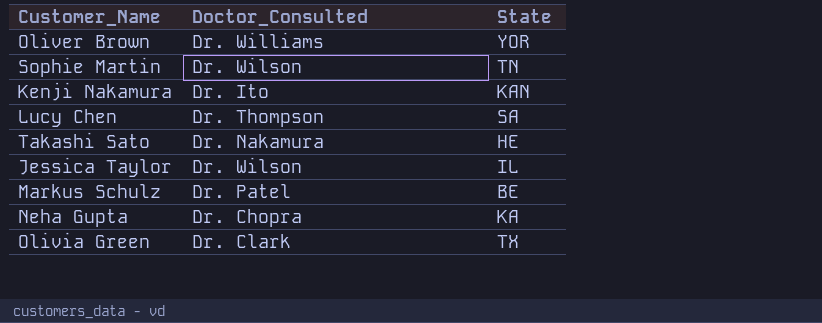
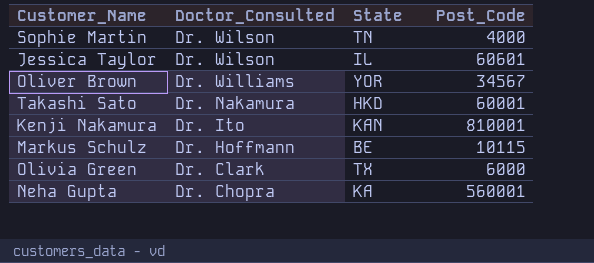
row order: none -> Doctor_Consulted descending
column Post_Code | position: none -> 4
row Lucy Chen: Dr. Thompson | SA -> none
Takashi Sato | State: HE -> HKD
Markus Schulz | Doctor_Consulted: Dr. Patel -> Dr. Hoffmann

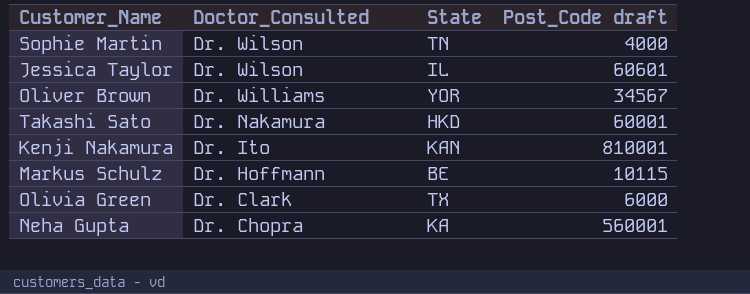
column name: Post_Code -> Post_Code draft

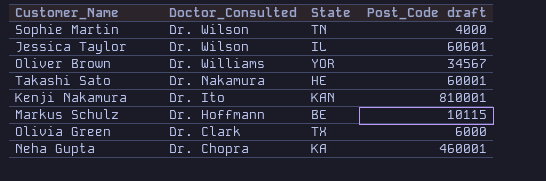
Takashi Sato | State: HKD -> HE
Neha Gupta | Post_Code draft: 560001 -> 460001

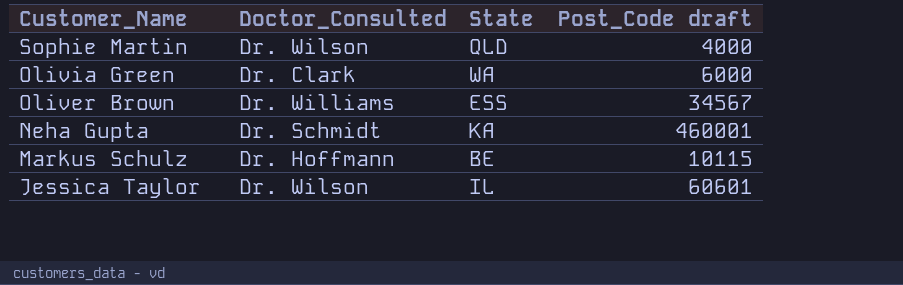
row order: Doctor_Consulted descending -> Customer_Name descending
row Takashi Sato: Dr. Nakamura | HE | 60001 -> none
row Kenji Nakamura: Dr. Ito | KAN | 810001 -> none
Sophie Martin | State: TN -> QLD
Olivia Green | State: TX -> WA
Oliver Brown | State: YOR -> ESS
Neha Gupta | Doctor_Consulted: Dr. Chopra -> Dr. Schmidt

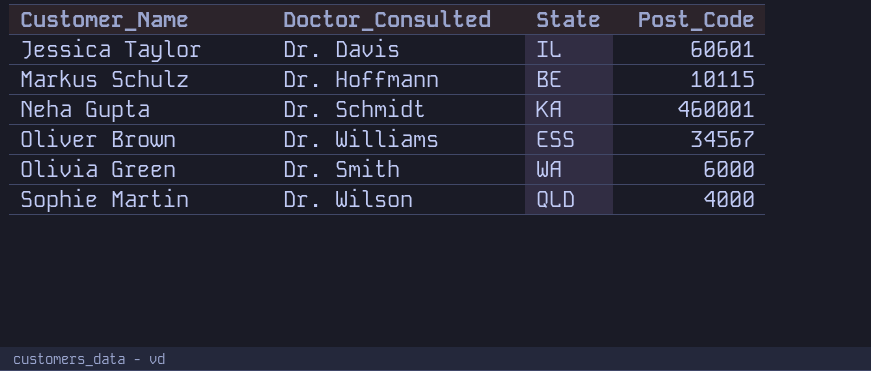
row order: Customer_Name descending -> Customer_Name ascending
column name: Post_Code draft -> Post_Code
Jessica Taylor | Doctor_Consulted: Dr. Wilson -> Dr. Davis
Olivia Green | Doctor_Consulted: Dr. Clark -> Dr. Smith

